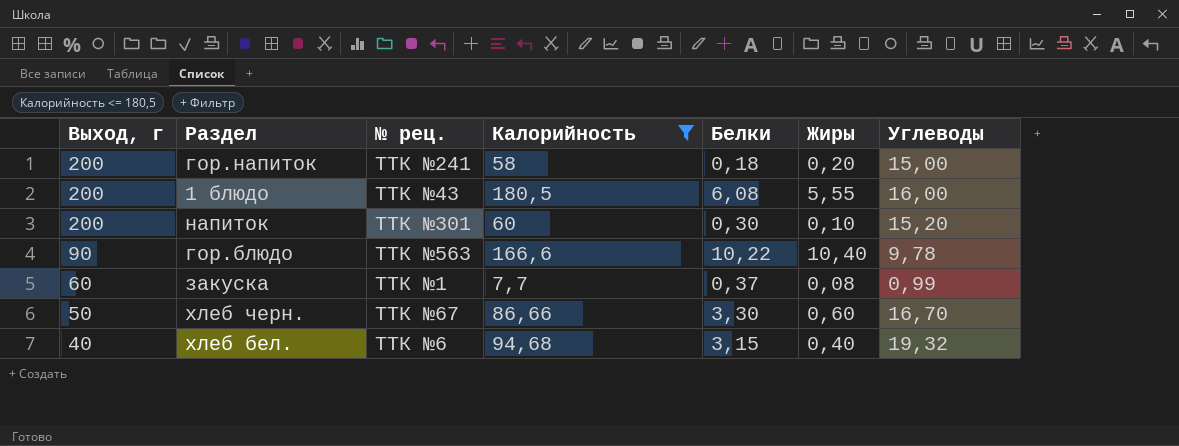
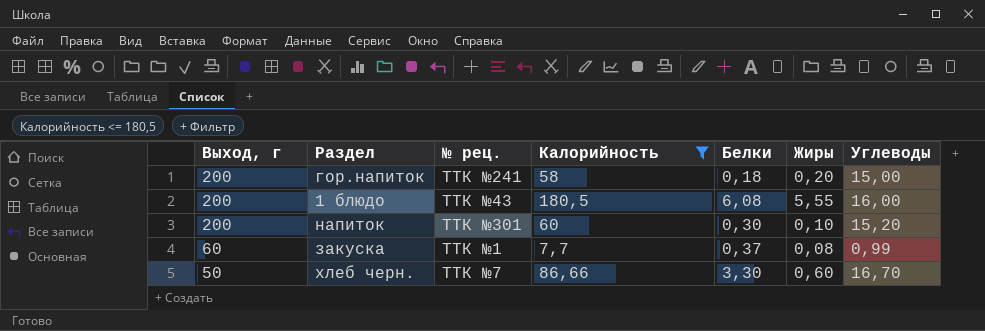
row гор.блюдо: 90 | ТТК №563 | 166,6 | 10,22 | 10,40 | 9,78 -> none
row хлеб бел.: 40 | ТТК №6 | 94,68 | 3,15 | 0,40 | 19,32 -> none
хлеб черн. | № рец.: ТТК №67 -> ТТК №7

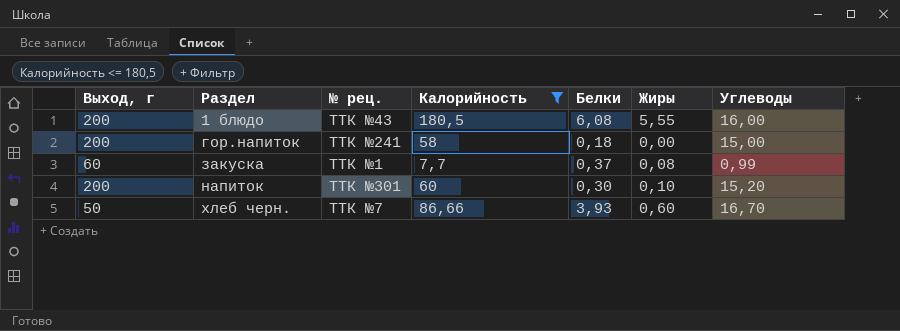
row order: Выход, г descending -> Раздел ascending
гор.напиток | Жиры: 0,20 -> 0,00
хлеб черн. | Белки: 3,30 -> 3,93

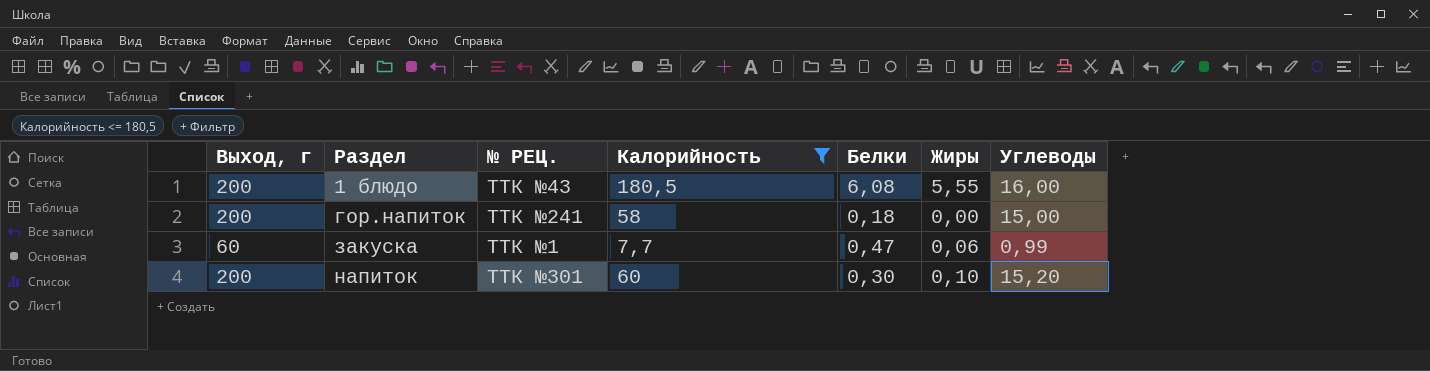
column name: № рец. -> № РЕЦ.
row хлеб черн.: 50 | ТТК №7 | 86,66 | 3,93 | 0,60 | 16,70 -> none
закуска | Белки: 0,37 -> 0,47
закуска | Жиры: 0,08 -> 0,06

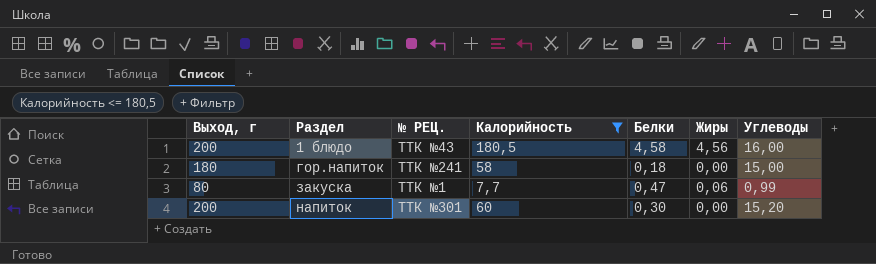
1 блюдо | Белки: 6,08 -> 4,58
1 блюдо | Жиры: 5,55 -> 4,56
гор.напиток | Выход, г: 200 -> 180
закуска | Выход, г: 60 -> 80
напиток | Жиры: 0,10 -> 0,00

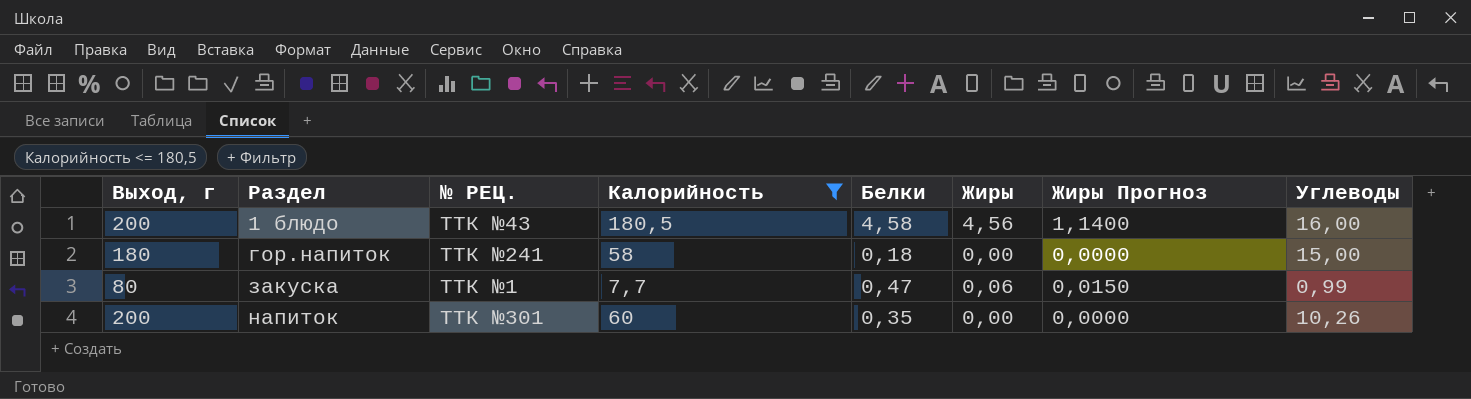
column Жиры Прогноз | formula: none -> [Жиры] * 0,25
напиток | Белки: 0,30 -> 0,35
напиток | Углеводы: 15,20 -> 10,26

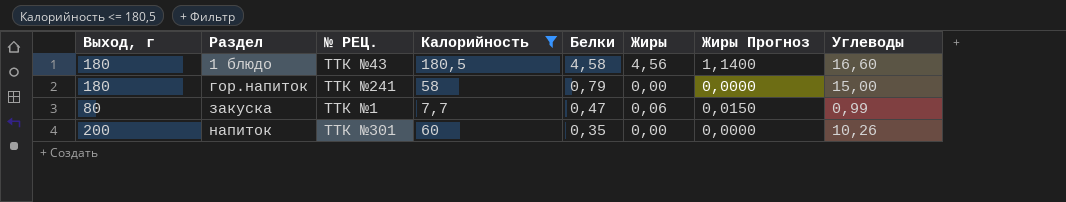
1 блюдо | Выход, г: 200 -> 180
1 блюдо | Углеводы: 16,00 -> 16,60
гор.напиток | Белки: 0,18 -> 0,79

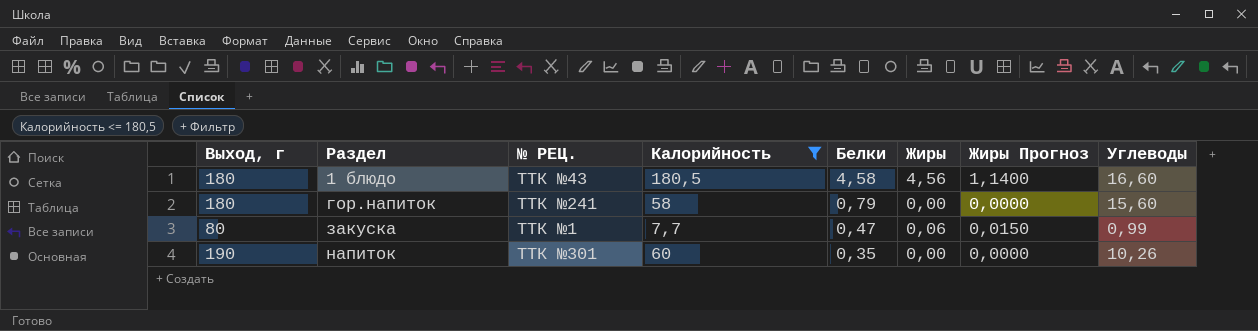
гор.напиток | Углеводы: 15,00 -> 15,60
напиток | Выход, г: 200 -> 190

